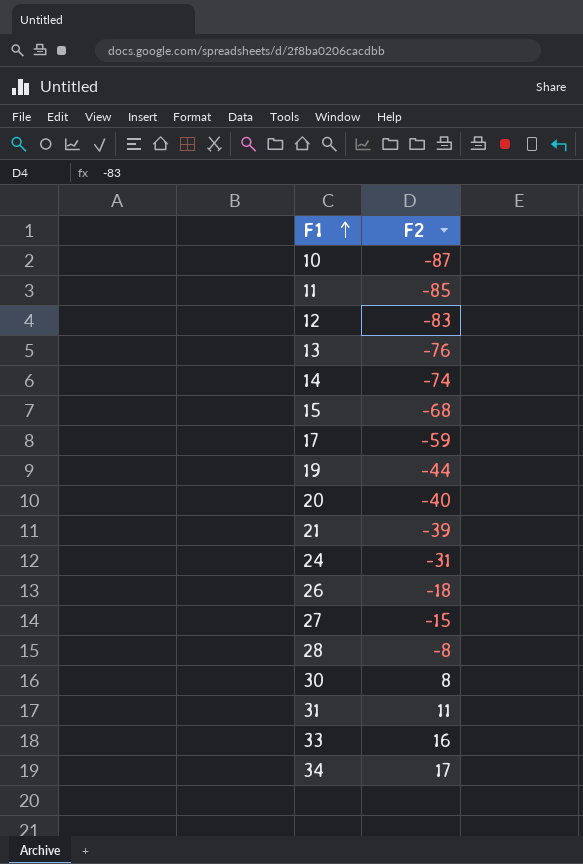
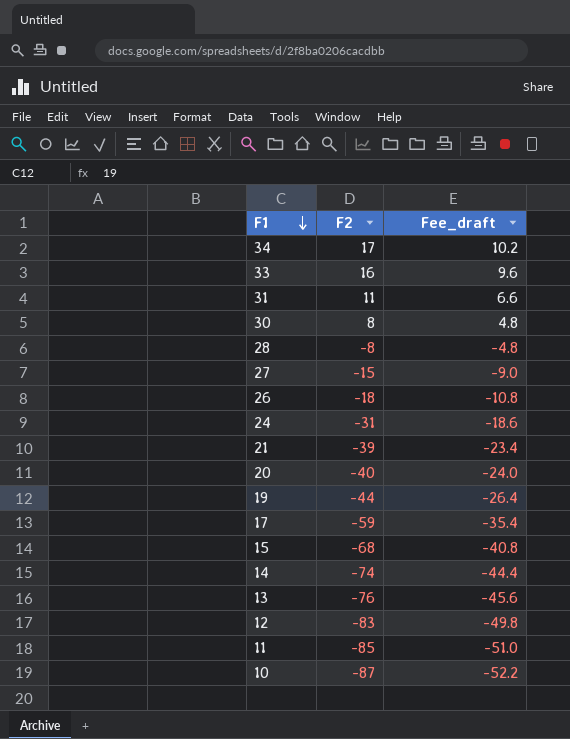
row order: F1 ascending -> F1 descending
column Fee_draft | formula: none -> [F2] * 0.6

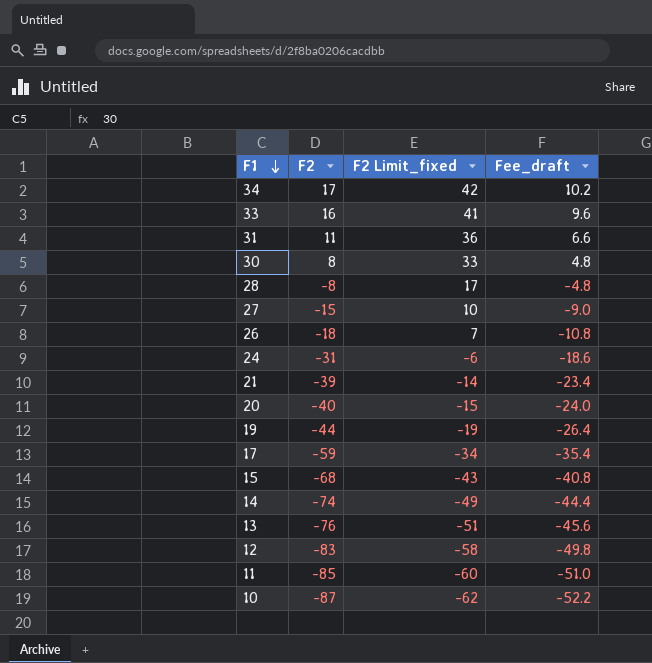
column F2 Limit_fixed | formula: none -> [F2] + 25

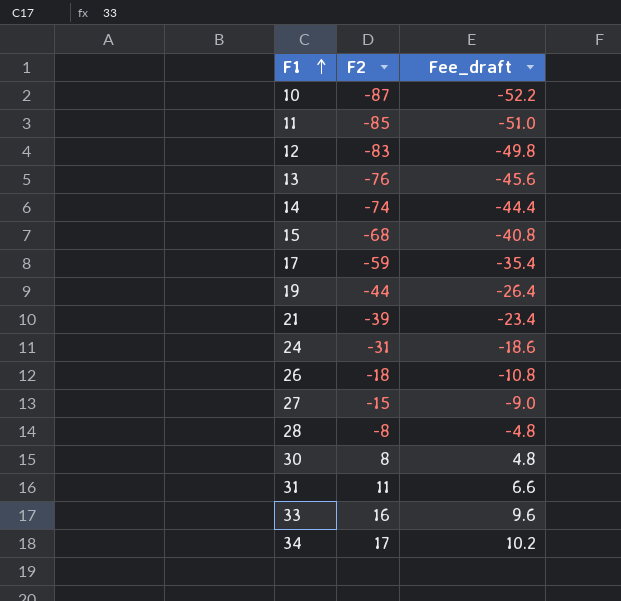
row order: F1 descending -> F1 ascending
column F2 Limit_fixed | formula: [F2] + 25 -> none
row 20: -40 | -15 | -24.0 -> none

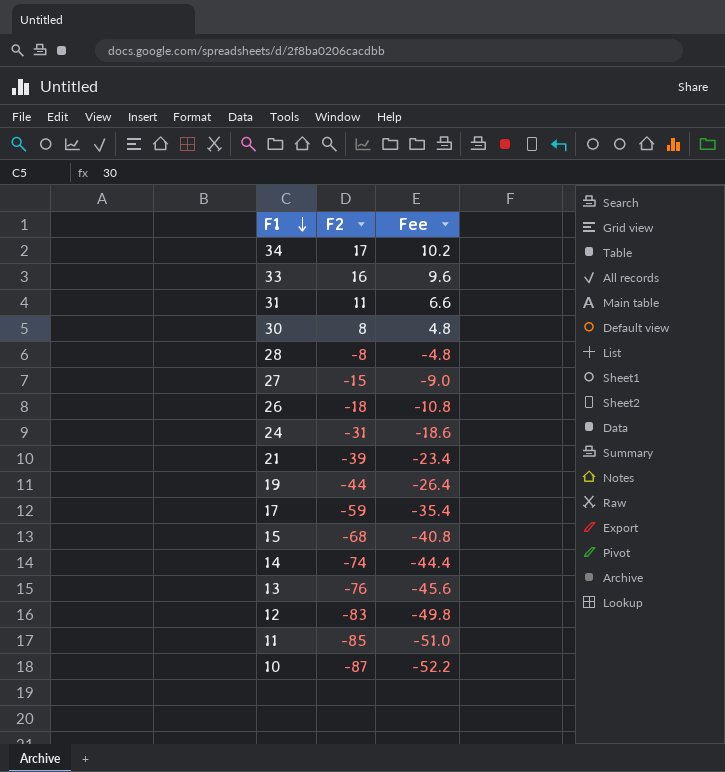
row order: F1 ascending -> F1 descending
column name: Fee_draft -> Fee

